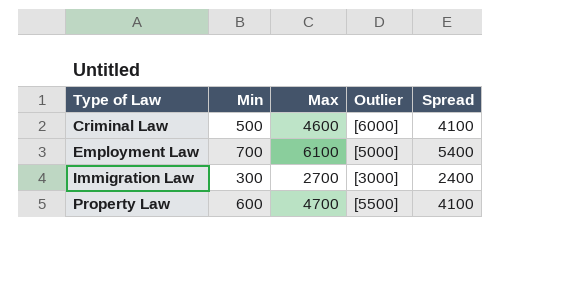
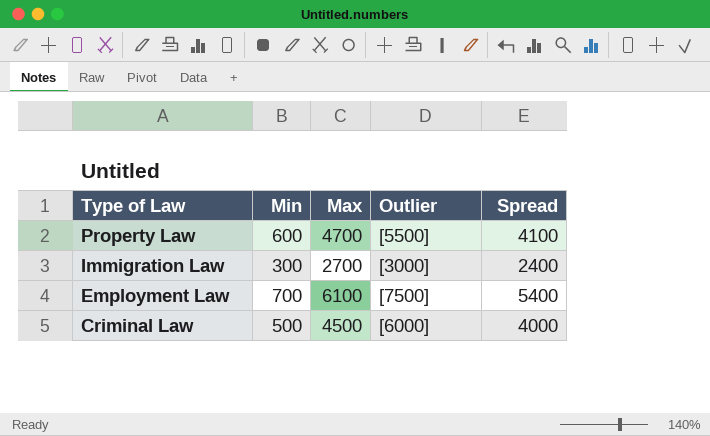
row order: Type of Law ascending -> Type of Law descending
Employment Law | Outlier: [5000] -> [7500]
Criminal Law | Max: 4600 -> 4500
Criminal Law | Spread: 4100 -> 4000

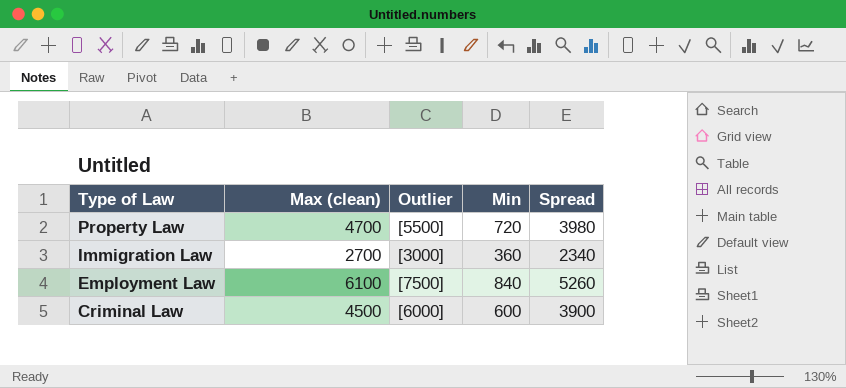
column name: Max -> Max (clean)
column Min | position: 2 -> 4
Property Law | Min: 600 -> 720
Property Law | Spread: 4100 -> 3980
Immigration Law | Min: 300 -> 360
Immigration Law | Spread: 2400 -> 2340
Employment Law | Min: 700 -> 840
Employment Law | Spread: 5400 -> 5260
Criminal Law | Min: 500 -> 600
Criminal Law | Spread: 4000 -> 3900

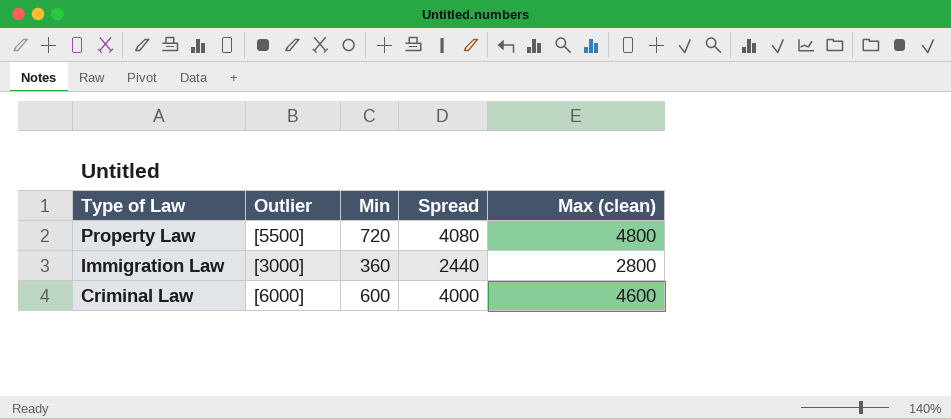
column Max (clean) | position: 2 -> 5
row Employment Law: 6100 | [7500] | 840 | 5260 -> none
Property Law | Spread: 3980 -> 4080
Property Law | Max (clean): 4700 -> 4800
Immigration Law | Spread: 2340 -> 2440
Immigration Law | Max (clean): 2700 -> 2800
Criminal Law | Spread: 3900 -> 4000
Criminal Law | Max (clean): 4500 -> 4600

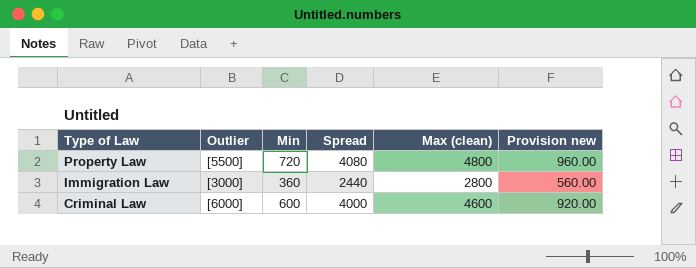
column Provision new | formula: none -> [Max (clean)] * 0.2

